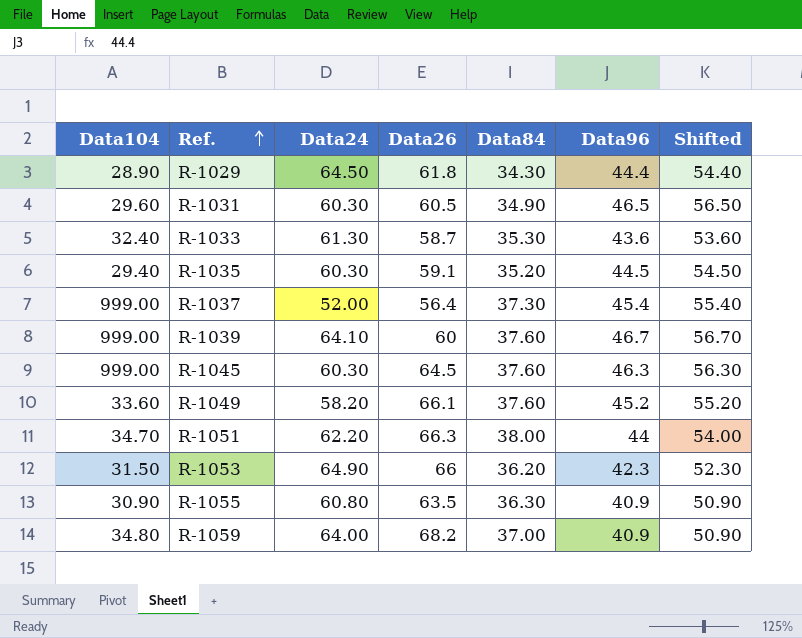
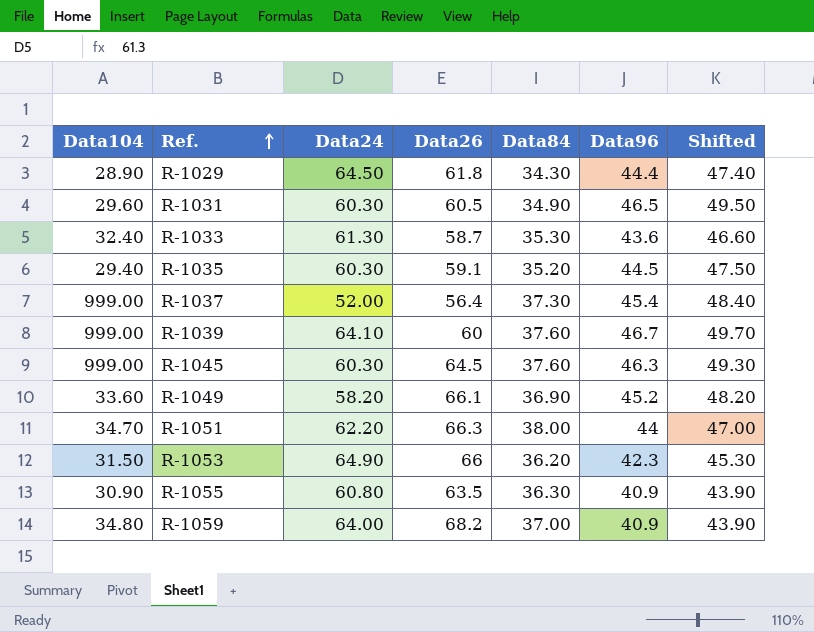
column Shifted | formula: [Data96] + 10 -> [Data96] + 3
R-1049 | Data84: 37.60 -> 36.90

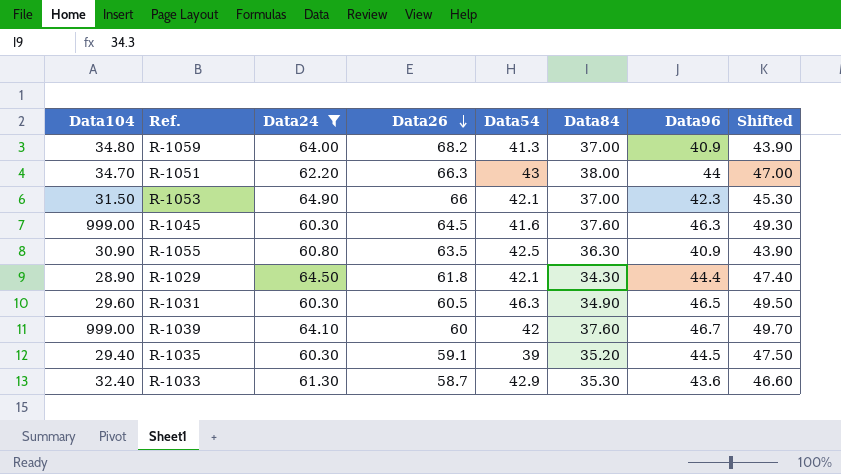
filter: none -> Data24 >= 60.30
row order: Ref. ascending -> Data26 descending
column Data54 | position: none -> 5
R-1053 | Data84: 36.20 -> 37.00

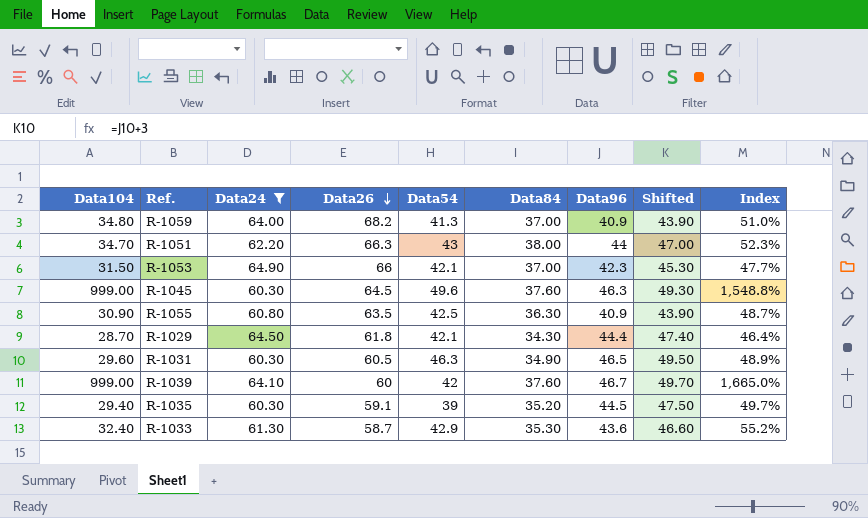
column Index | formula: none -> [Data104] / [Data26]
R-1045 | Data54: 41.6 -> 49.6
R-1029 | Data104: 28.90 -> 28.70

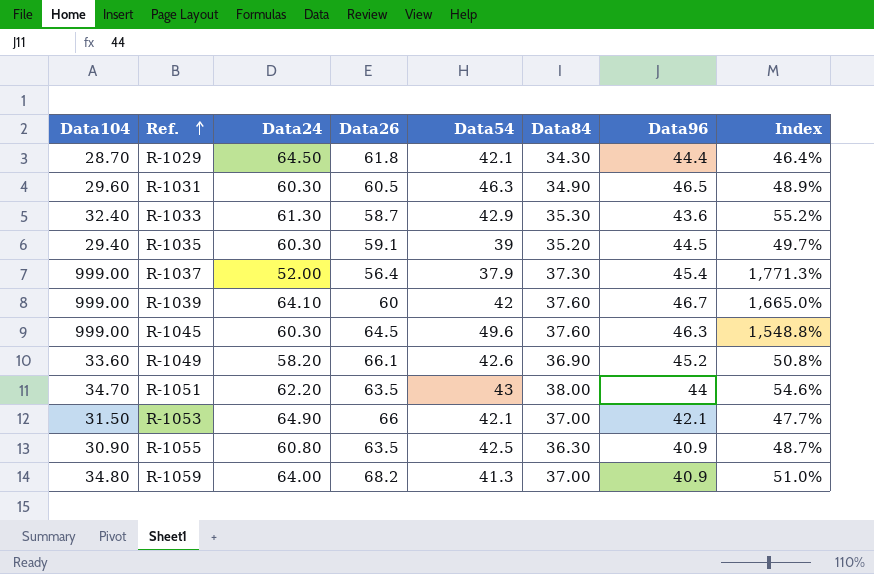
filter: Data24 >= 60.30 -> none
row order: Data26 descending -> Ref. ascending
column Shifted | formula: [Data96] + 3 -> none
R-1051 | Data26: 66.3 -> 63.5
R-1051 | Index: 52.3% -> 54.6%
R-1053 | Data96: 42.3 -> 42.1

